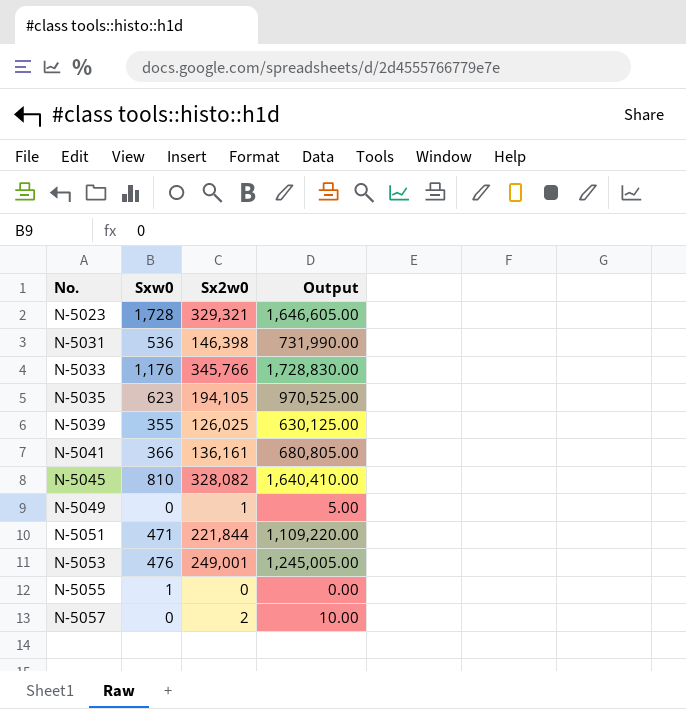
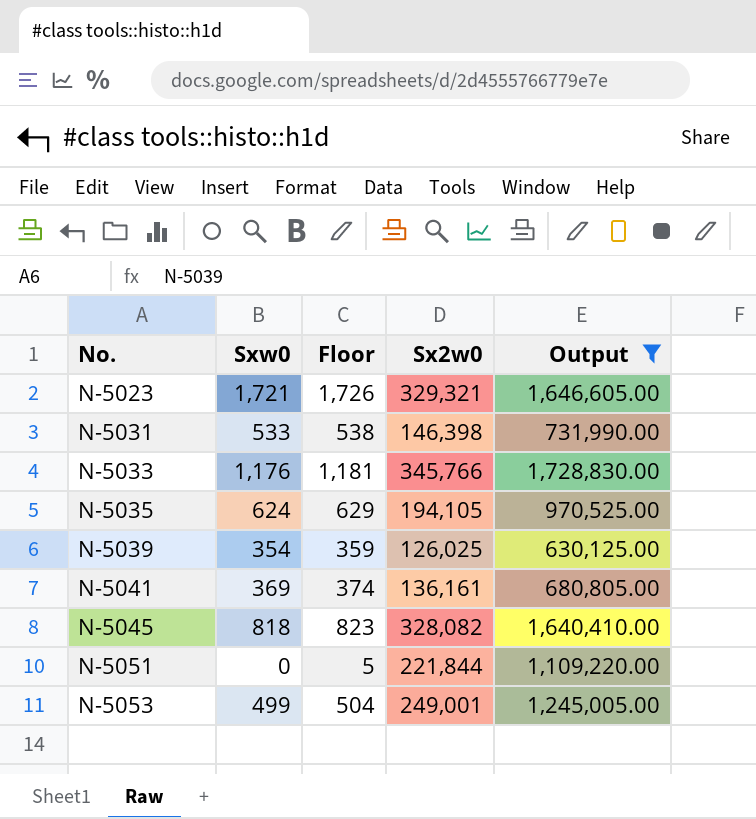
filter: none -> Output >= 630,125.00
column Floor | formula: none -> [Sxw0] + 5
N-5023 | Sxw0: 1,728 -> 1,721
N-5031 | Sxw0: 536 -> 533
N-5035 | Sxw0: 623 -> 624
N-5039 | Sxw0: 355 -> 354
N-5041 | Sxw0: 366 -> 369
N-5045 | Sxw0: 810 -> 818
N-5051 | Sxw0: 471 -> 0
N-5053 | Sxw0: 476 -> 499

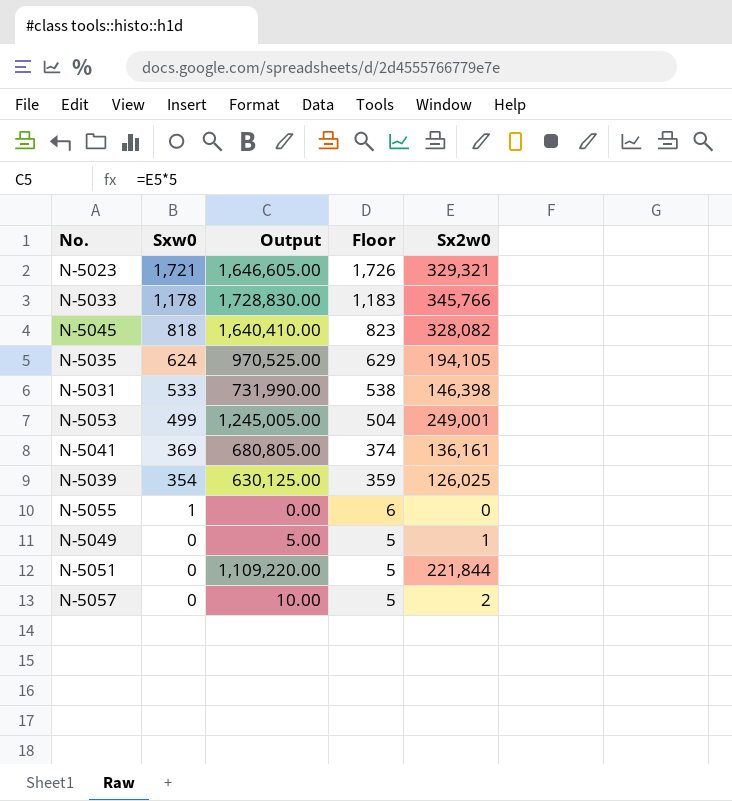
filter: Output >= 630,125.00 -> none
row order: No. ascending -> Sxw0 descending
column Output | position: 5 -> 3
N-5033 | Sxw0: 1,176 -> 1,178
N-5033 | Floor: 1,181 -> 1,183

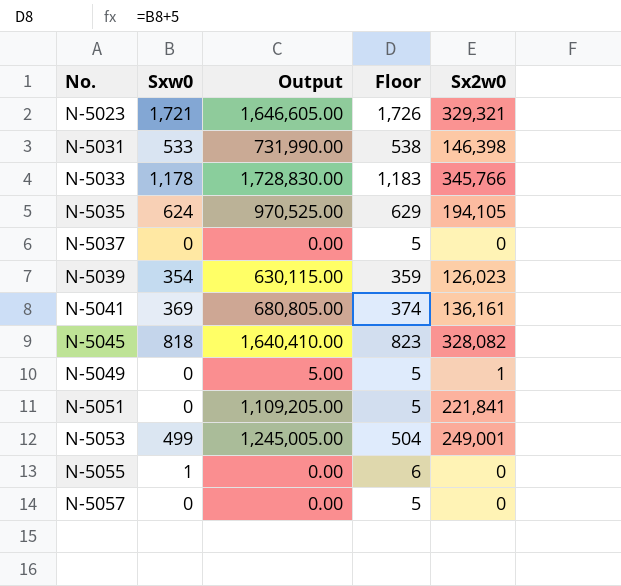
row order: Sxw0 descending -> No. ascending
row N-5037: none -> 0 | 0.00 | 5 | 0
N-5039 | Output: 630,125.00 -> 630,115.00
N-5039 | Sx2w0: 126,025 -> 126,023
N-5051 | Output: 1,109,220.00 -> 1,109,205.00
N-5051 | Sx2w0: 221,844 -> 221,841
N-5057 | Output: 10.00 -> 0.00
N-5057 | Sx2w0: 2 -> 0

